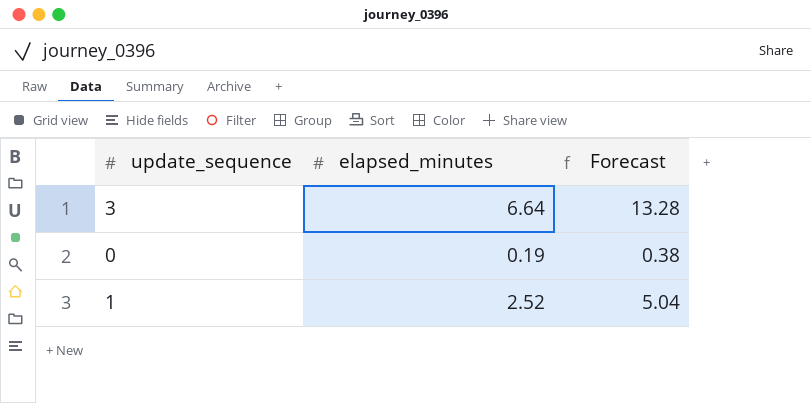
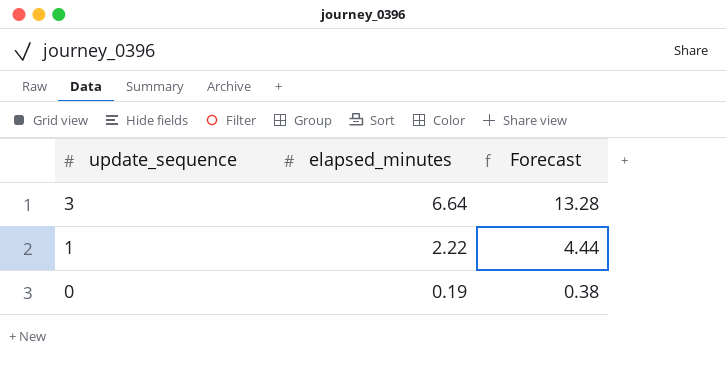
row order: none -> update_sequence descending
1 | elapsed_minutes: 2.52 -> 2.22
1 | Forecast: 5.04 -> 4.44

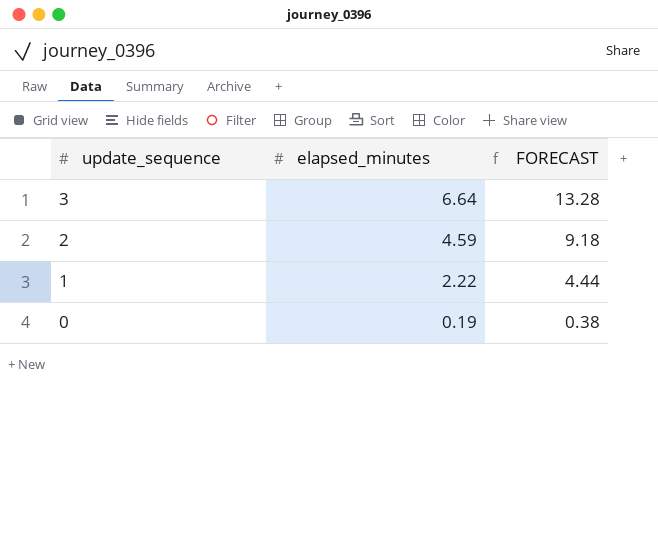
column name: Forecast -> FORECAST
row 2: none -> 4.59 | 9.18

